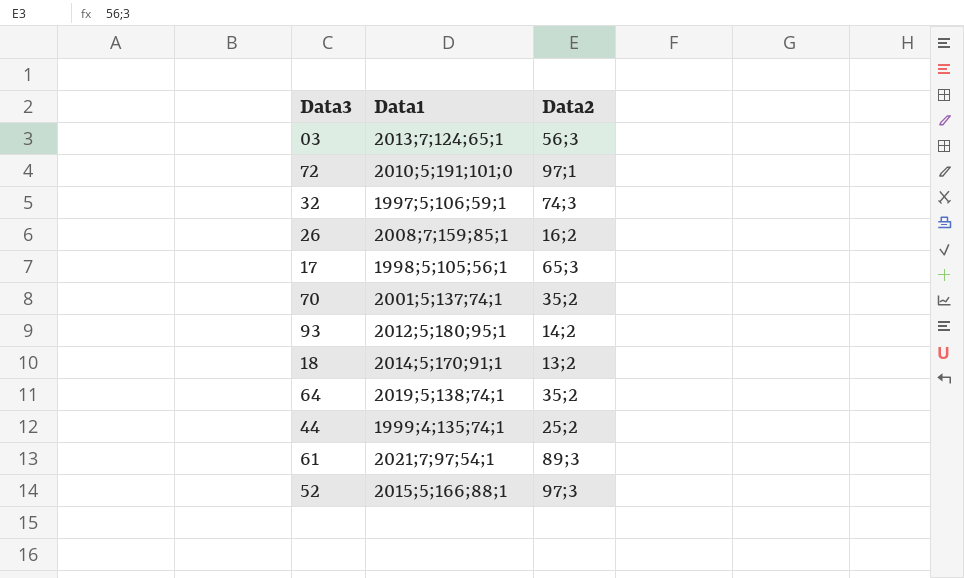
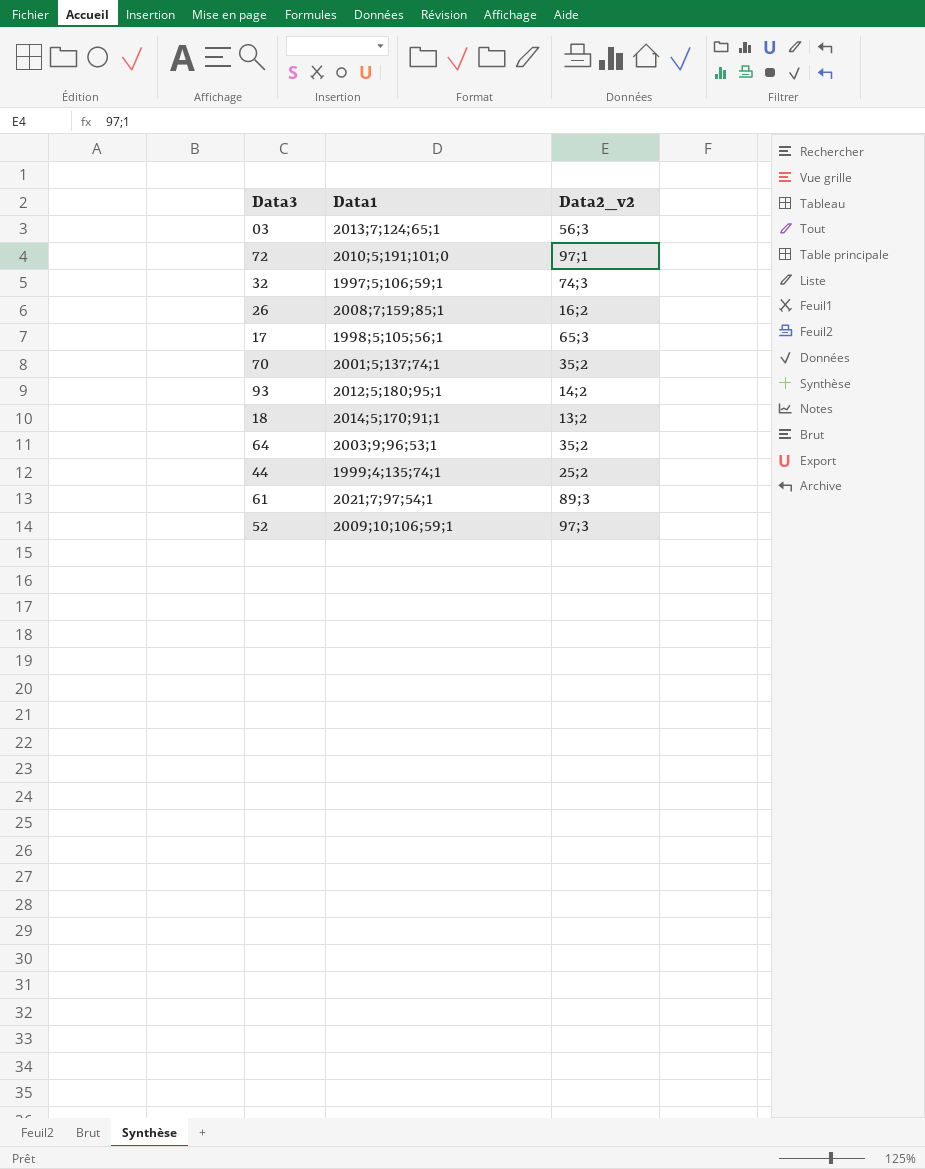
column name: Data2 -> Data2_v2
64 | Data1: 2019;5;138;74;1 -> 2003;9;96;53;1
52 | Data1: 2015;5;166;88;1 -> 2009;10;106;59;1

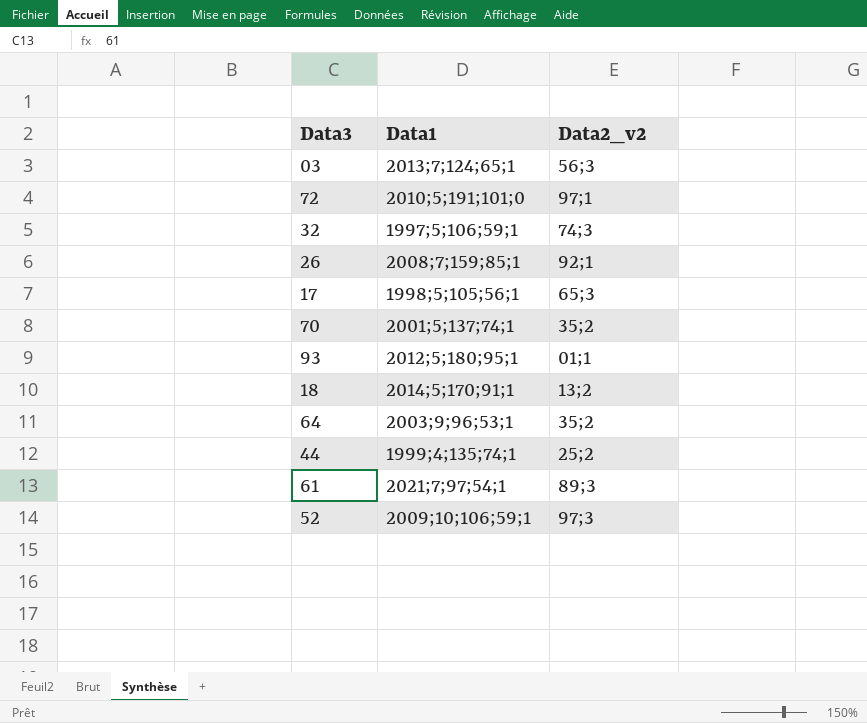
26 | Data2_v2: 16;2 -> 92;1
93 | Data2_v2: 14;2 -> 01;1

